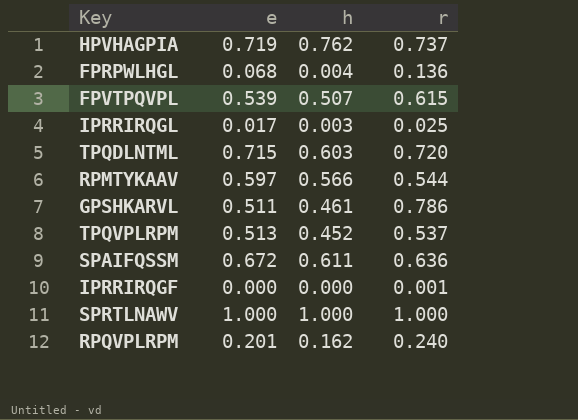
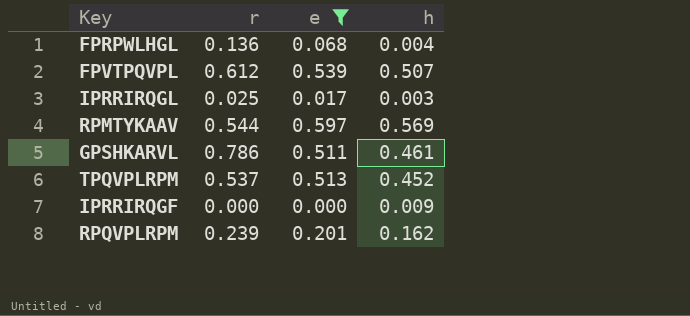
filter: none -> e <= 0.597
column r | position: 4 -> 2
FPVTPQVPL | r: 0.615 -> 0.612
RPMTYKAAV | h: 0.566 -> 0.569
IPRRIRQGF | r: 0.001 -> 0.000
IPRRIRQGF | h: 0.000 -> 0.009
RPQVPLRPM | r: 0.240 -> 0.239

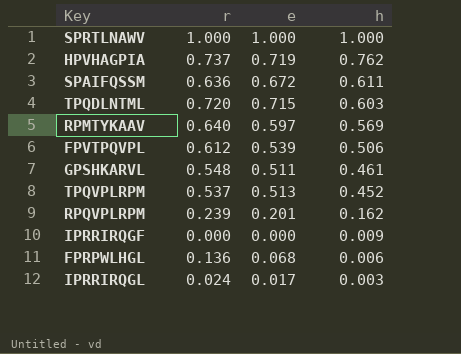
filter: e <= 0.597 -> none
row order: none -> h descending
RPMTYKAAV | r: 0.544 -> 0.640
FPVTPQVPL | h: 0.507 -> 0.506
GPSHKARVL | r: 0.786 -> 0.548
FPRPWLHGL | h: 0.004 -> 0.006
IPRRIRQGL | r: 0.025 -> 0.024

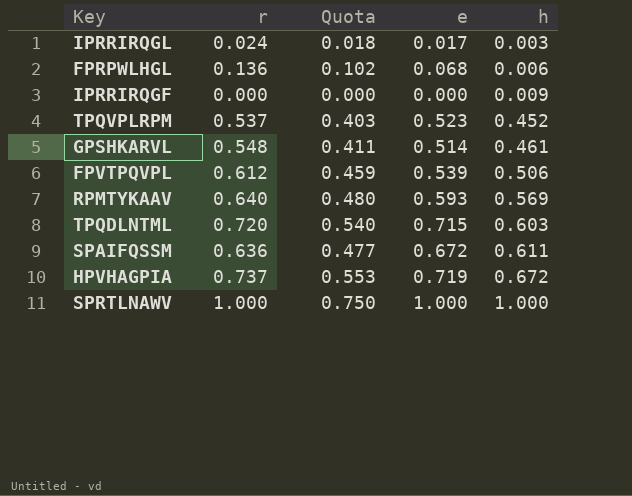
row order: h descending -> h ascending
column Quota | formula: none -> [r] * 0.75
row RPQVPLRPM: 0.239 | 0.201 | 0.162 -> none
TPQVPLRPM | e: 0.513 -> 0.523
GPSHKARVL | e: 0.511 -> 0.514
RPMTYKAAV | e: 0.597 -> 0.593
HPVHAGPIA | h: 0.762 -> 0.672

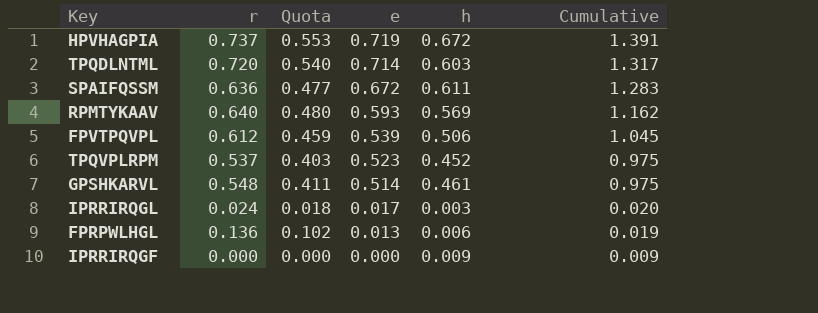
row order: h ascending -> e descending
column Cumulative | formula: none -> [e] + [h]
row SPRTLNAWV: 1.000 | 0.750 | 1.000 | 1.000 -> none
TPQDLNTML | e: 0.715 -> 0.714
FPRPWLHGL | e: 0.068 -> 0.013

